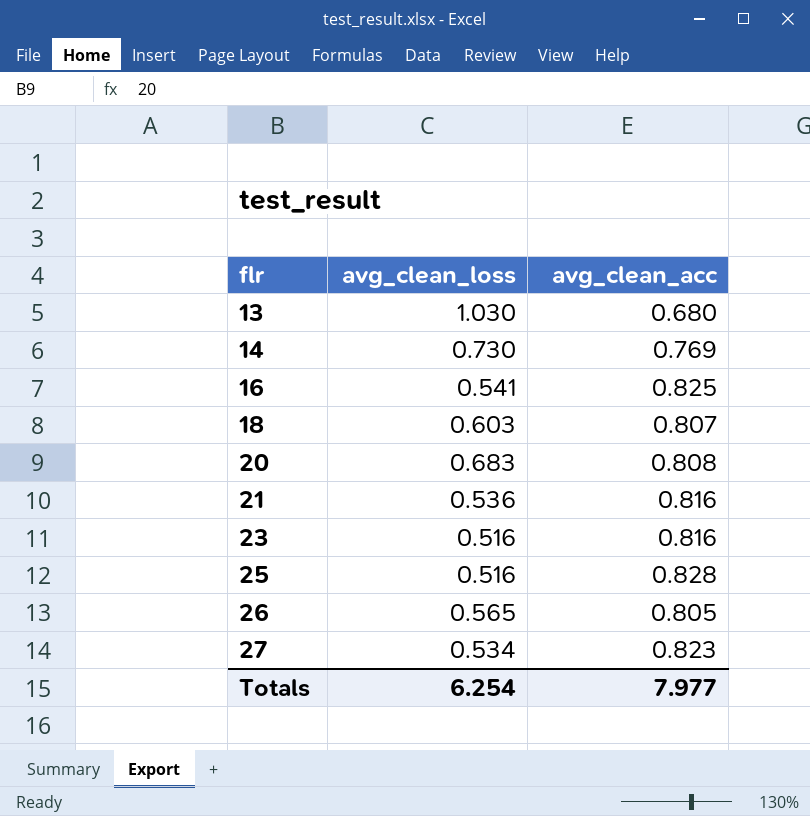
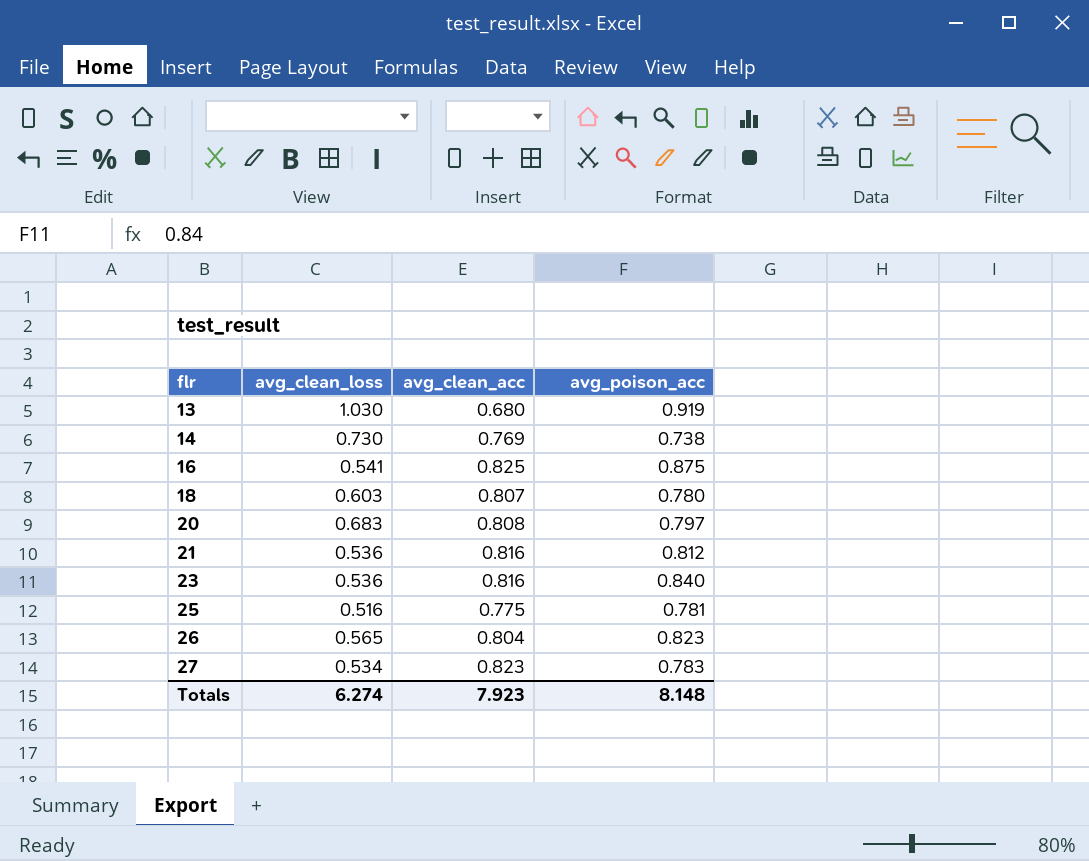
column avg_poison_acc | position: none -> 4
23 | avg_clean_loss: 0.516 -> 0.536
25 | avg_clean_acc: 0.828 -> 0.775
26 | avg_clean_acc: 0.805 -> 0.804
Totals | avg_clean_loss: 6.254 -> 6.274
Totals | avg_clean_acc: 7.977 -> 7.923

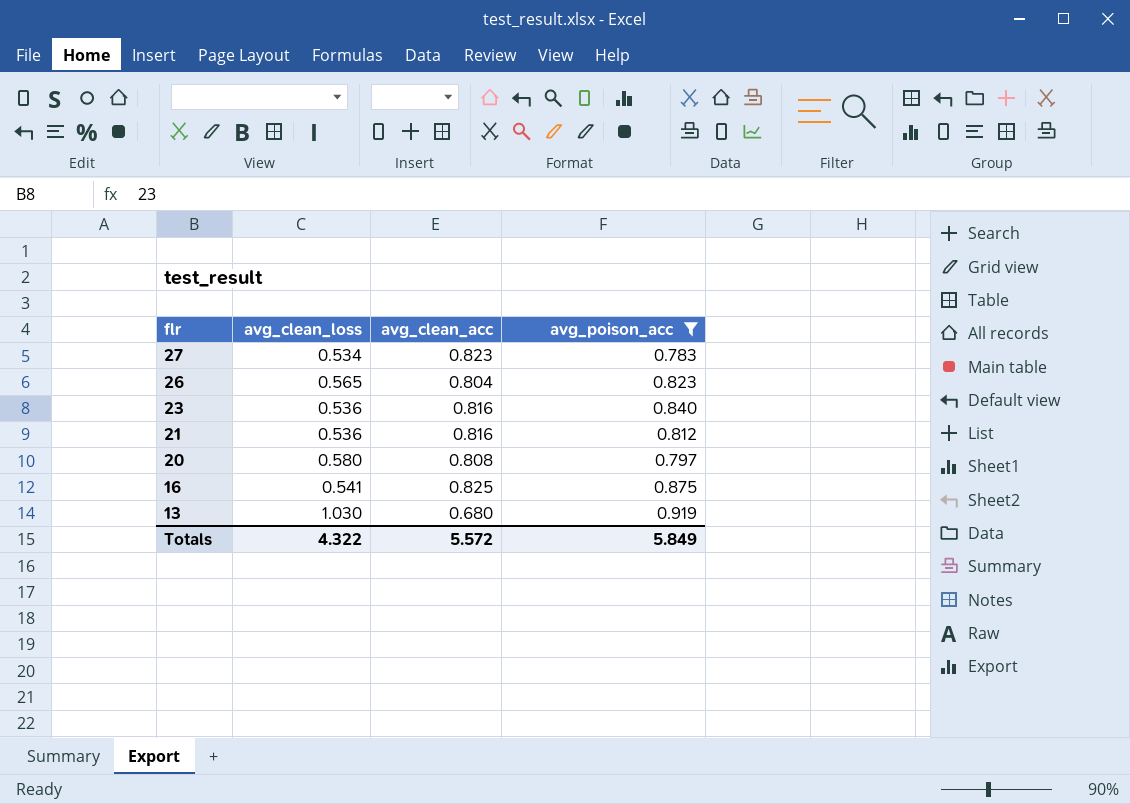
filter: none -> avg_poison_acc >= 0.783
row order: flr ascending -> flr descending
20 | avg_clean_loss: 0.683 -> 0.580
Totals | avg_clean_loss: 6.274 -> 4.322
Totals | avg_clean_acc: 7.923 -> 5.572
Totals | avg_poison_acc: 8.148 -> 5.849

